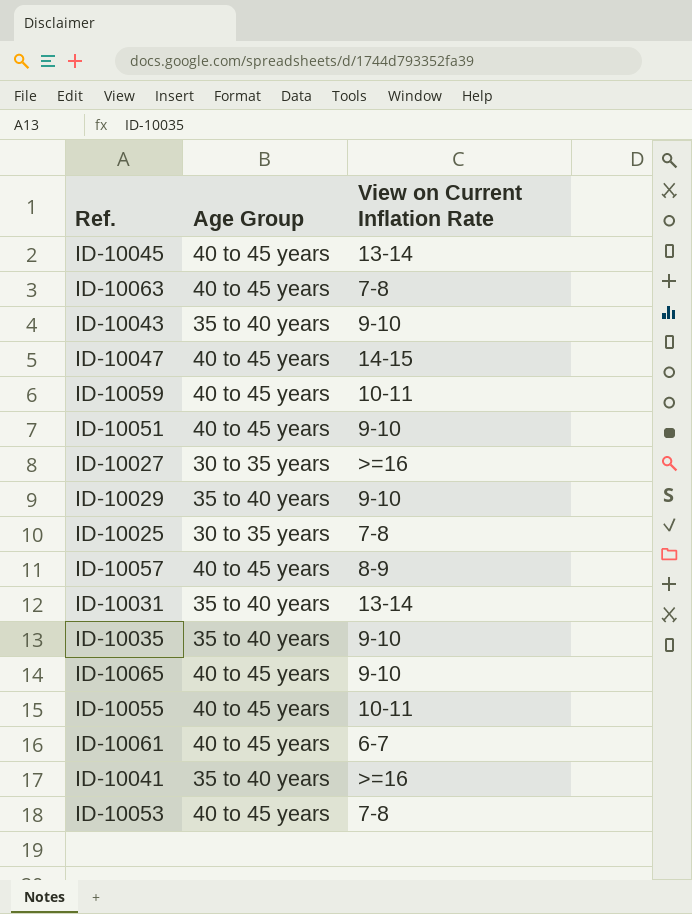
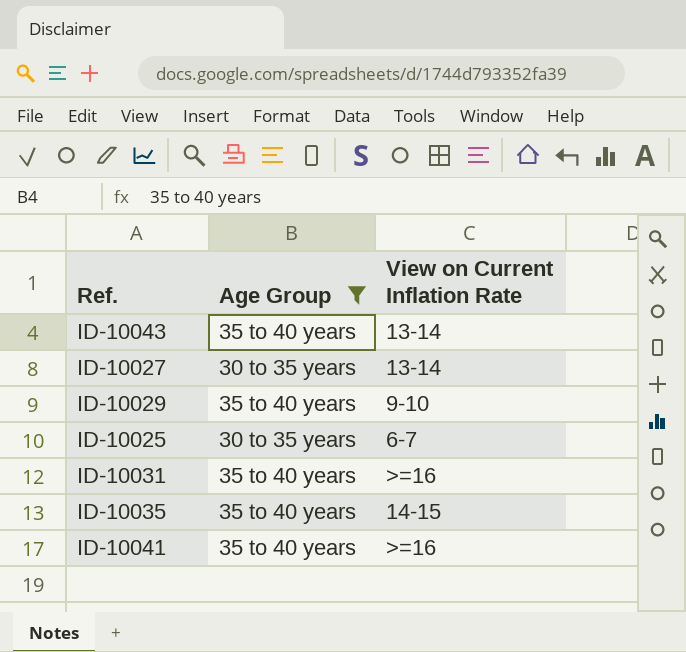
filter: none -> Age Group != 40 to 45 years
ID-10043 | View on Current Inflation Rate: 9-10 -> 13-14
ID-10027 | View on Current Inflation Rate: >=16 -> 13-14
ID-10025 | View on Current Inflation Rate: 7-8 -> 6-7
ID-10031 | View on Current Inflation Rate: 13-14 -> >=16
ID-10035 | View on Current Inflation Rate: 9-10 -> 14-15

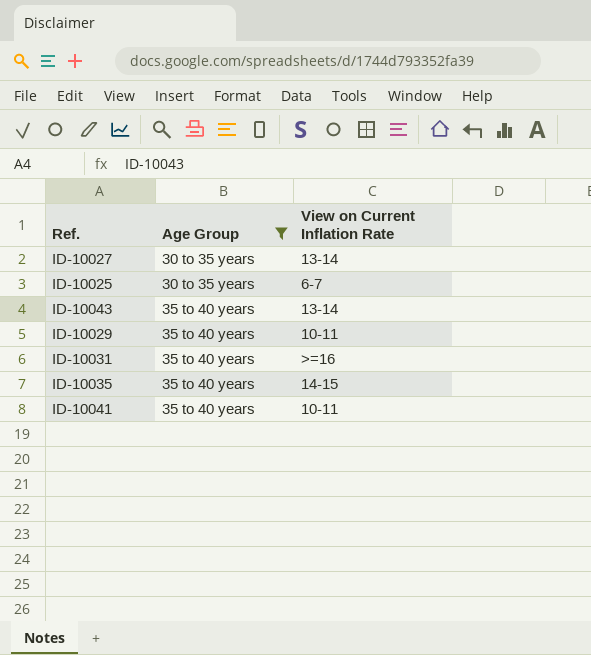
row order: none -> Age Group ascending
ID-10029 | View on Current Inflation Rate: 9-10 -> 10-11
ID-10041 | View on Current Inflation Rate: >=16 -> 10-11

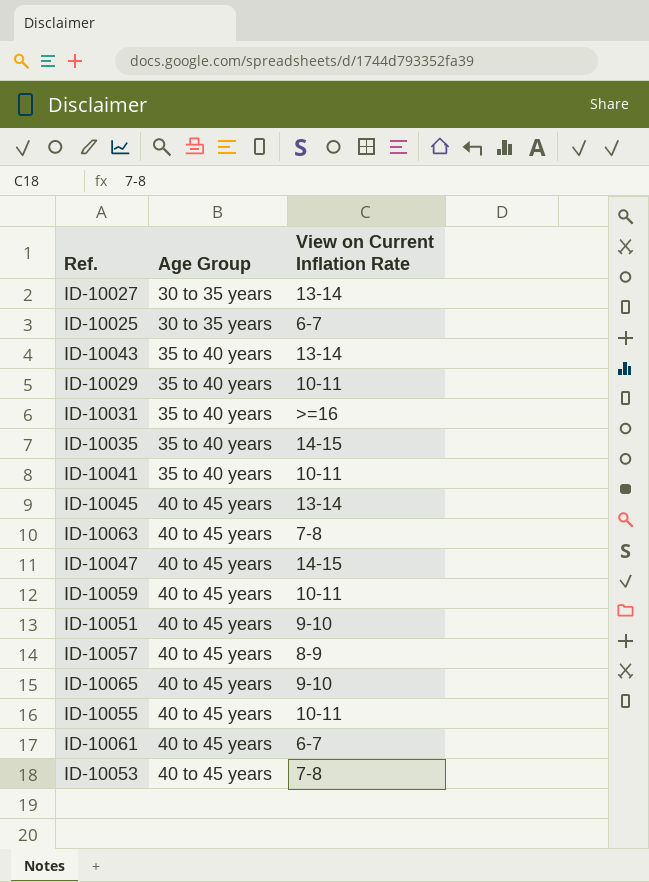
filter: Age Group != 40 to 45 years -> none

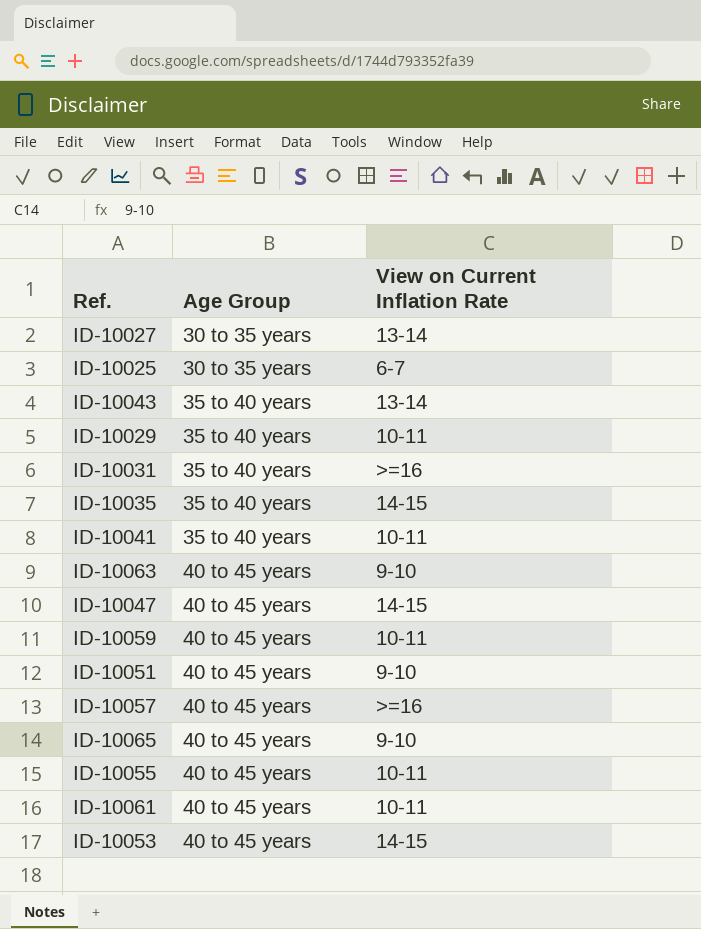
row ID-10045: 40 to 45 years | 13-14 -> none
ID-10063 | View on Current Inflation Rate: 7-8 -> 9-10
ID-10057 | View on Current Inflation Rate: 8-9 -> >=16
ID-10061 | View on Current Inflation Rate: 6-7 -> 10-11
ID-10053 | View on Current Inflation Rate: 7-8 -> 14-15

